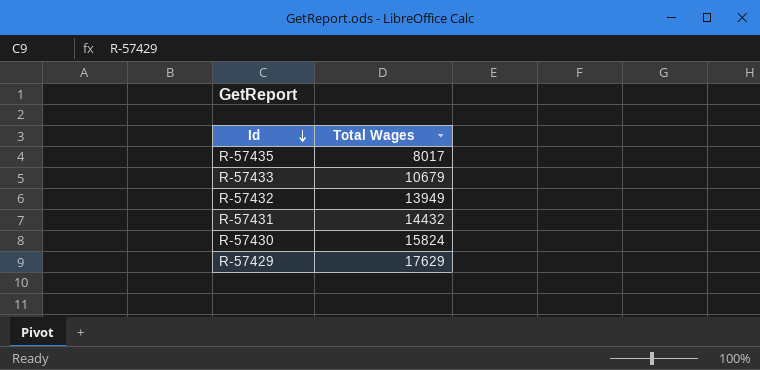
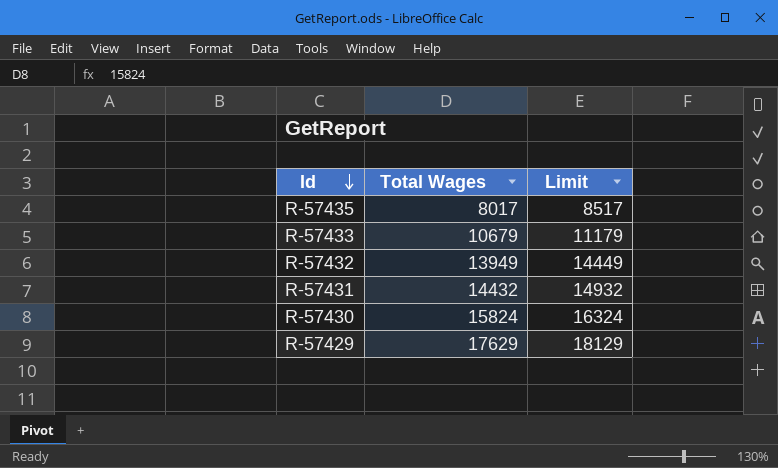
column Limit | formula: none -> [Total Wages] + 500

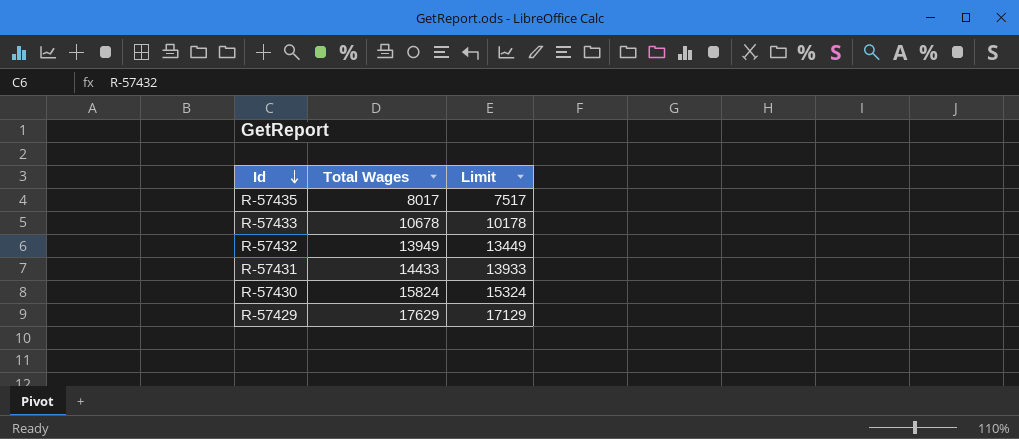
column Limit | formula: [Total Wages] + 500 -> [Total Wages] - 500
R-57433 | Total Wages: 10679 -> 10678
R-57431 | Total Wages: 14432 -> 14433

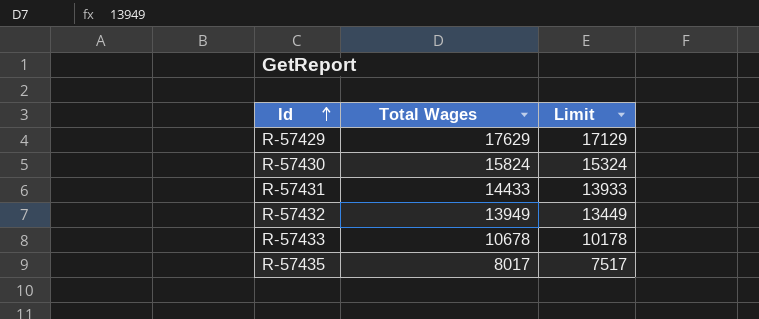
row order: Id descending -> Id ascending

